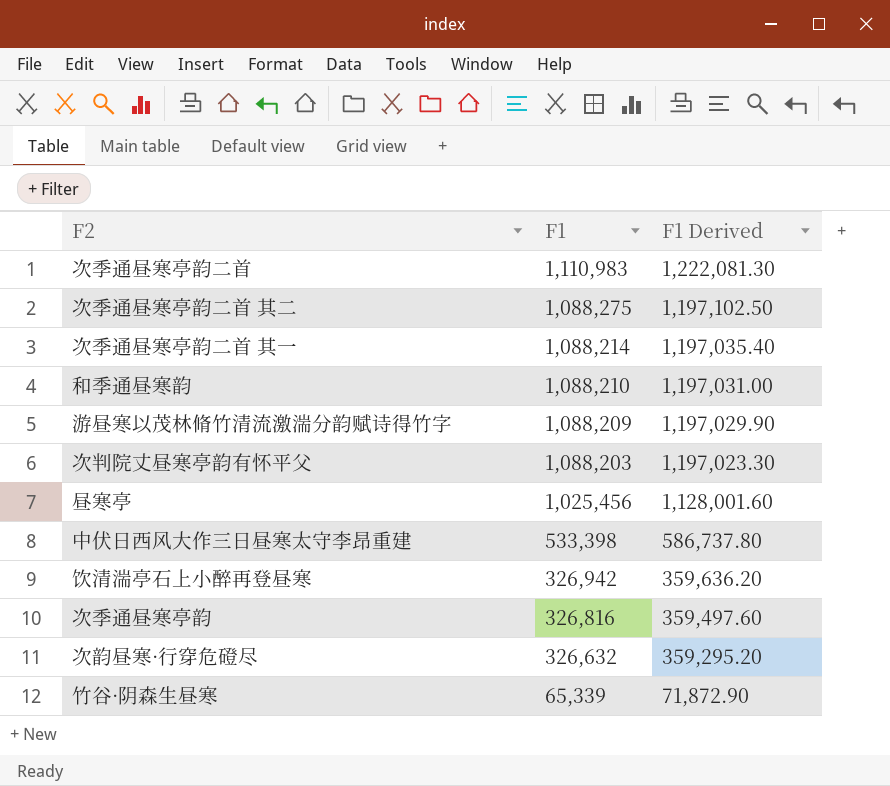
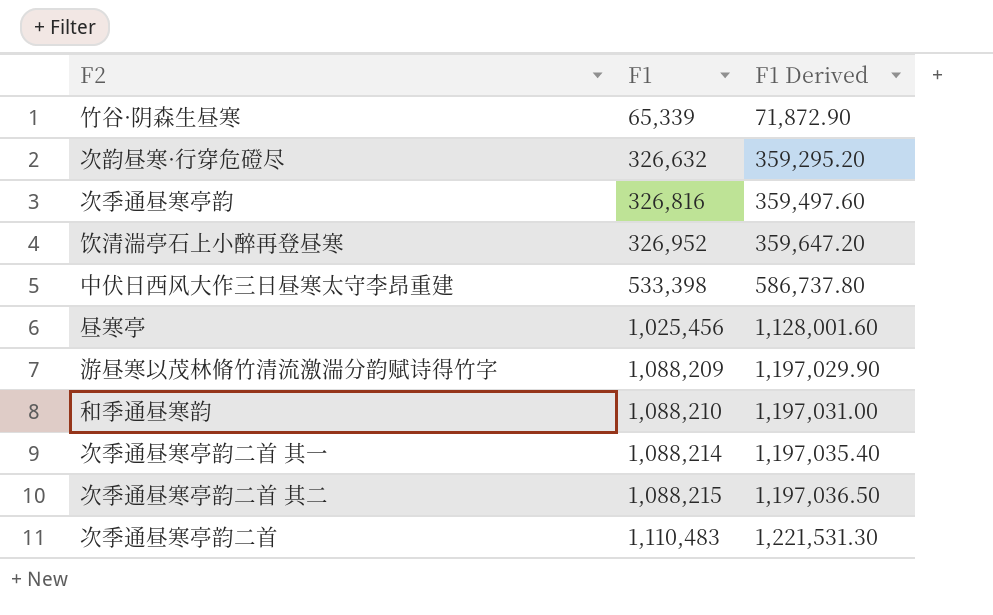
row order: F1 descending -> F1 ascending
row 次判院丈昼寒亭韵有怀平父: 1,088,203 | 1,197,023.30 -> none
饮清湍亭石上小醉再登昼寒 | F1: 326,942 -> 326,952
饮清湍亭石上小醉再登昼寒 | F1 Derived: 359,636.20 -> 359,647.20
次季通昼寒亭韵二首 其二 | F1: 1,088,275 -> 1,088,215
次季通昼寒亭韵二首 其二 | F1 Derived: 1,197,102.50 -> 1,197,036.50
次季通昼寒亭韵二首 | F1: 1,110,983 -> 1,110,483
次季通昼寒亭韵二首 | F1 Derived: 1,222,081.30 -> 1,221,531.30

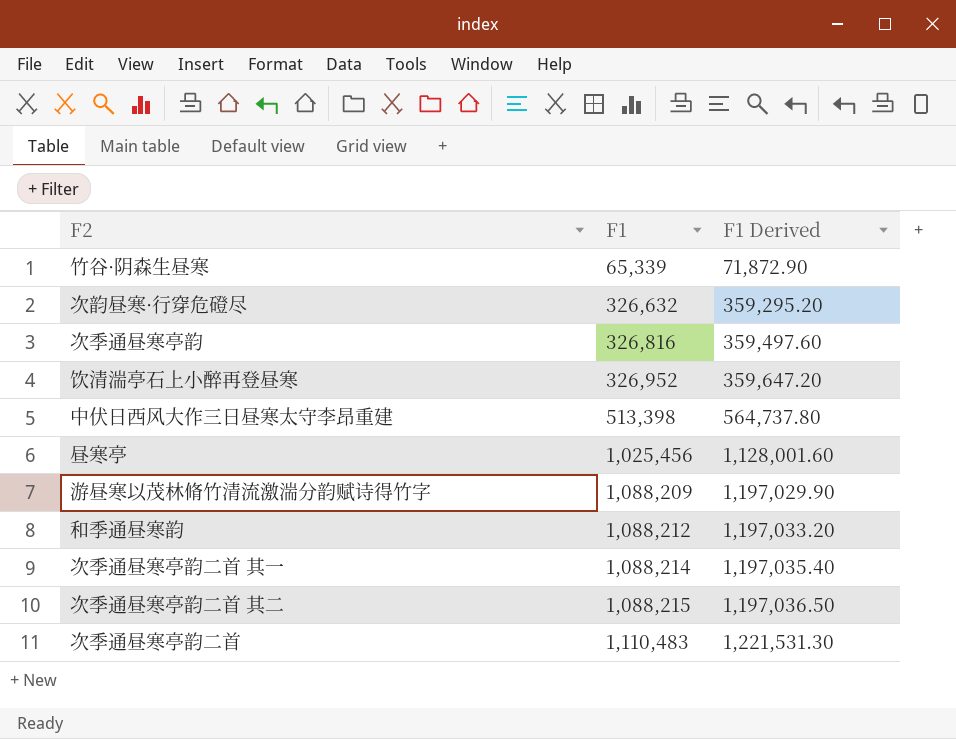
中伏日西风大作三日昼寒太守李昂重建 | F1: 533,398 -> 513,398
中伏日西风大作三日昼寒太守李昂重建 | F1 Derived: 586,737.80 -> 564,737.80
和季通昼寒韵 | F1: 1,088,210 -> 1,088,212
和季通昼寒韵 | F1 Derived: 1,197,031.00 -> 1,197,033.20

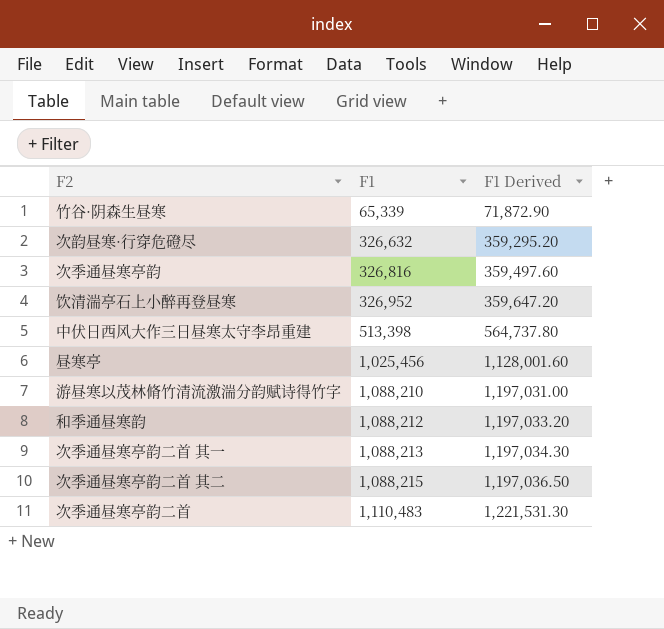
游昼寒以茂林脩竹清流激湍分韵赋诗得竹字 | F1: 1,088,209 -> 1,088,210
游昼寒以茂林脩竹清流激湍分韵赋诗得竹字 | F1 Derived: 1,197,029.90 -> 1,197,031.00
次季通昼寒亭韵二首 其一 | F1: 1,088,214 -> 1,088,213
次季通昼寒亭韵二首 其一 | F1 Derived: 1,197,035.40 -> 1,197,034.30

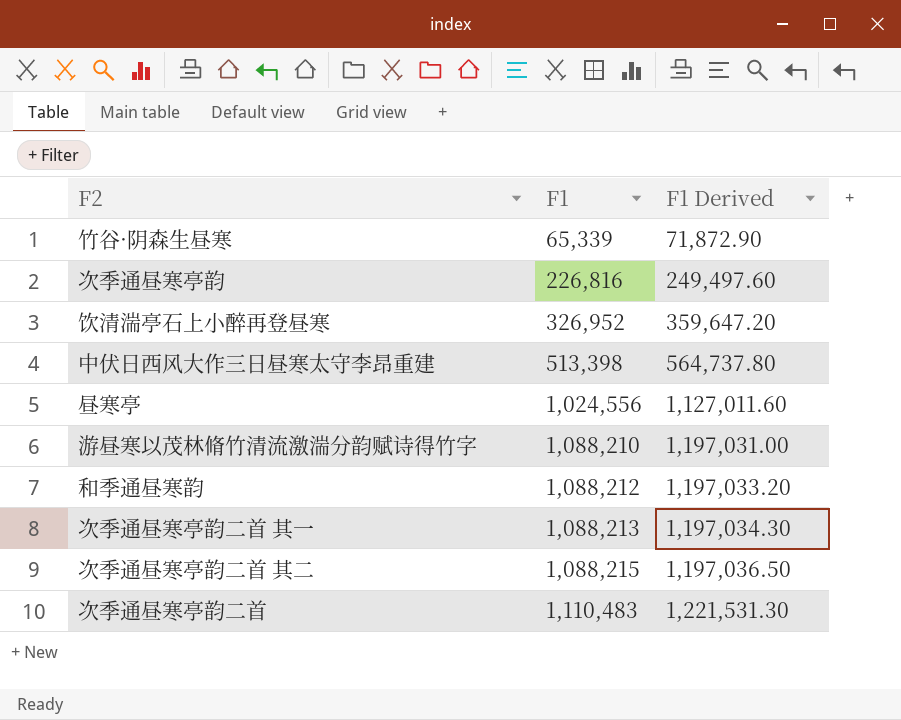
row 次韵昼寒·行穿危磴尽: 326,632 | 359,295.20 -> none
次季通昼寒亭韵 | F1: 326,816 -> 226,816
次季通昼寒亭韵 | F1 Derived: 359,497.60 -> 249,497.60
昼寒亭 | F1: 1,025,456 -> 1,024,556
昼寒亭 | F1 Derived: 1,128,001.60 -> 1,127,011.60

